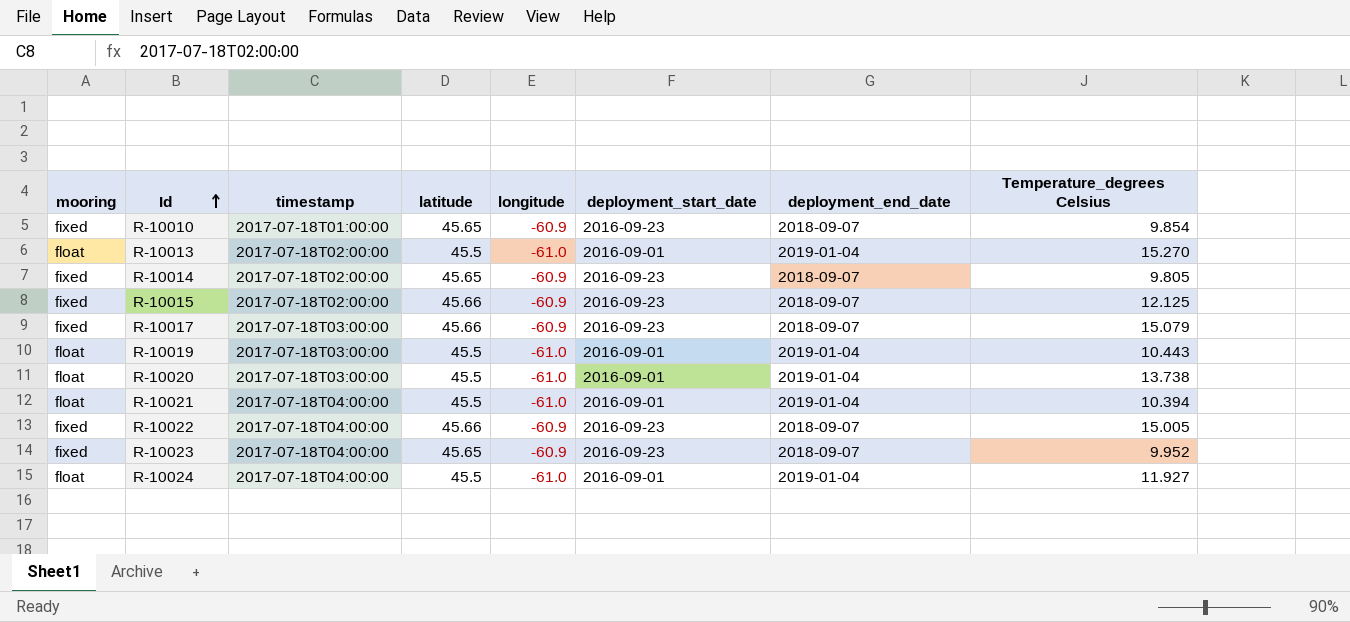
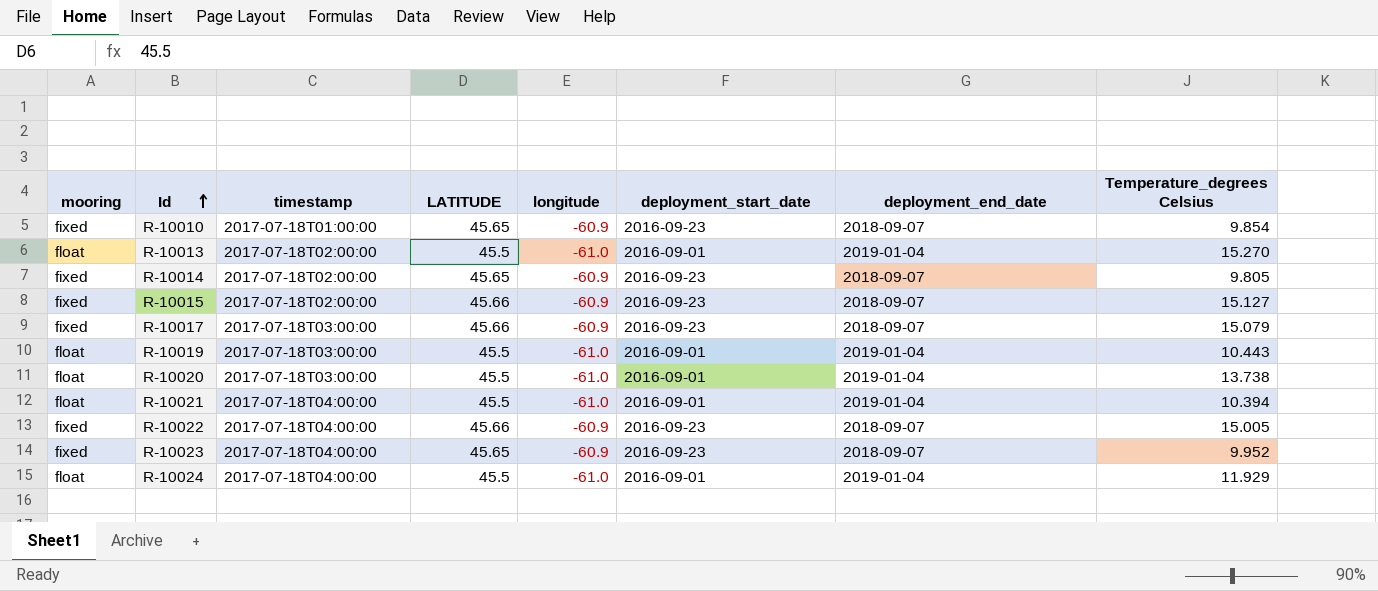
column name: latitude -> LATITUDE
R-10015 | Temperature_degrees Celsius: 12.125 -> 15.127
R-10024 | Temperature_degrees Celsius: 11.927 -> 11.929

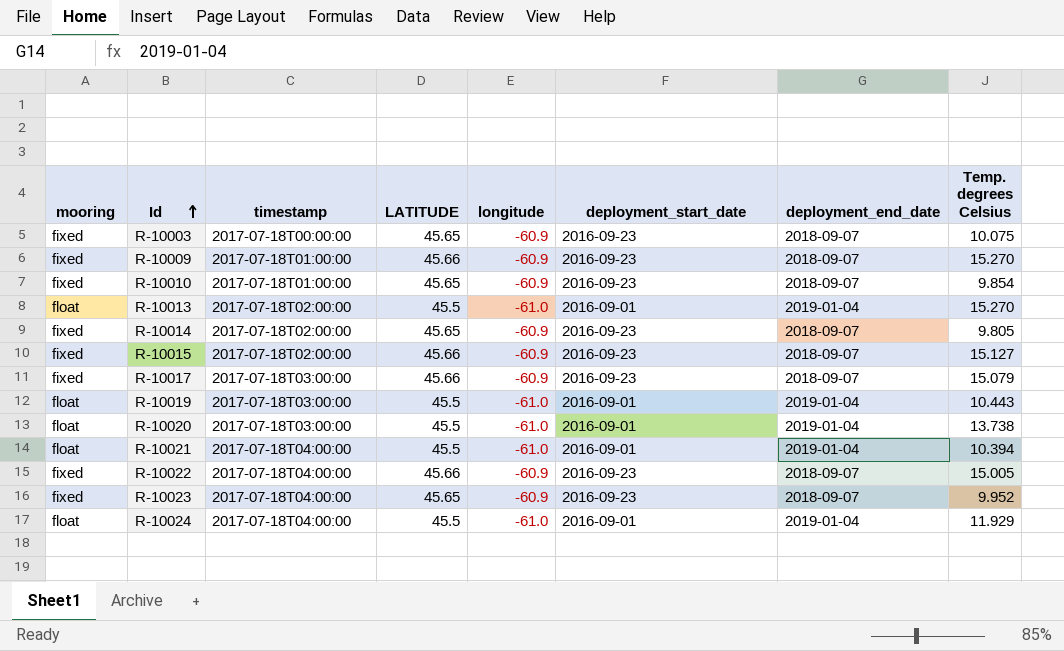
column name: Temperature_degrees Celsius -> Temp. degrees Celsius
row R-10003: none -> fixed | 2017-07-18T00:00:00 | 45.65 | -60.9 | 2016-09-23 | 2018-09-07 | 10.075
row R-10009: none -> fixed | 2017-07-18T01:00:00 | 45.66 | -60.9 | 2016-09-23 | 2018-09-07 | 15.270

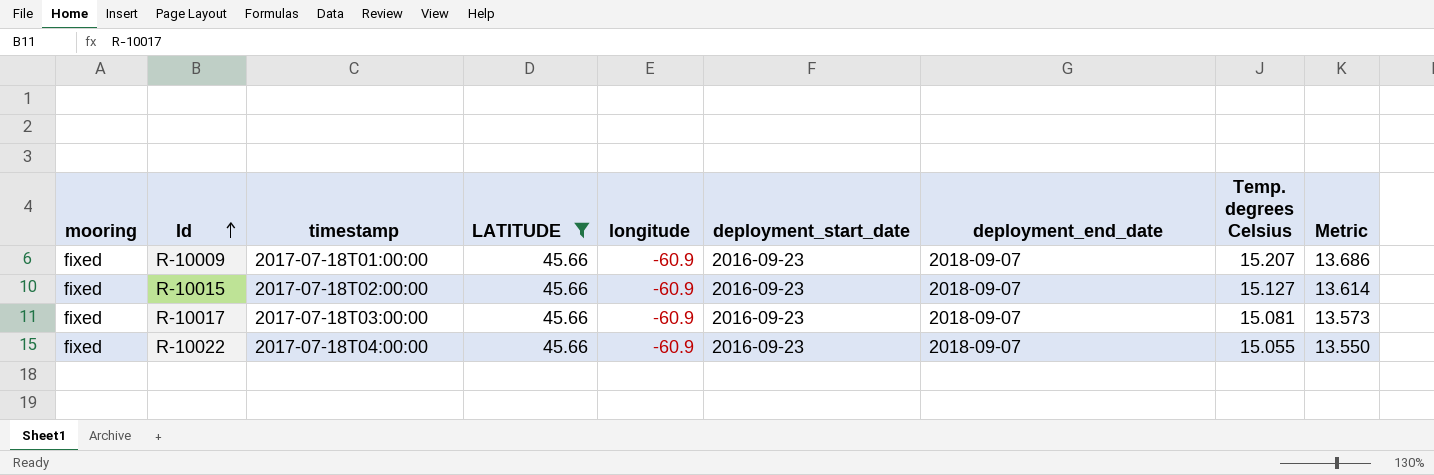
filter: none -> LATITUDE = 45.66
column Metric | formula: none -> [Temp. degrees Celsius] * 0.9
R-10009 | Temp. degrees Celsius: 15.270 -> 15.207
R-10017 | Temp. degrees Celsius: 15.079 -> 15.081
R-10022 | Temp. degrees Celsius: 15.005 -> 15.055

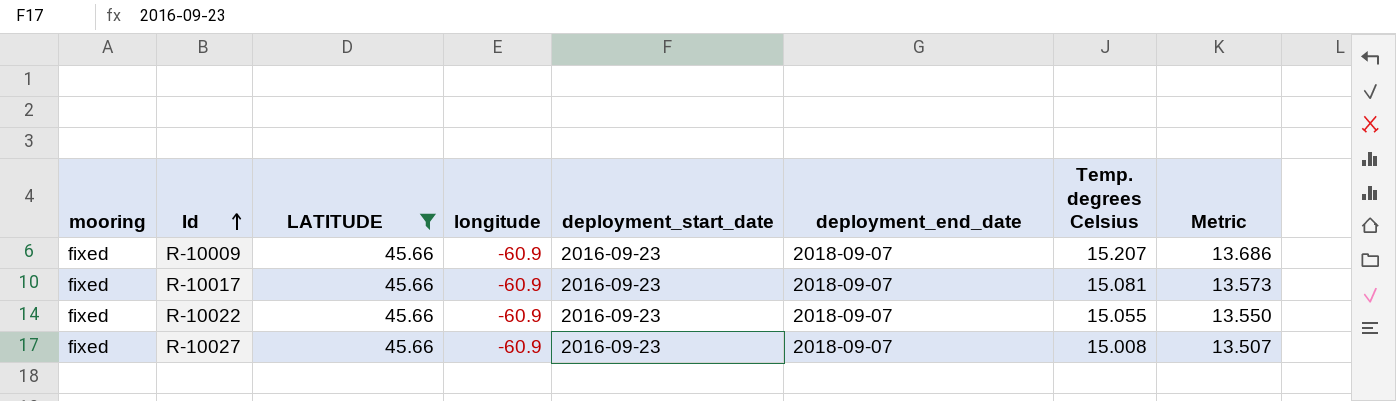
column timestamp | position: 3 -> none
row R-10015: fixed | 2017-07-18T02:00:00 | 45.66 | -60.9 | 2016-09-23 | 2018-09-07 | 15.127 | 13.614 -> none
row R-10027: none -> fixed | 45.66 | -60.9 | 2016-09-23 | 2018-09-07 | 15.008 | 13.507

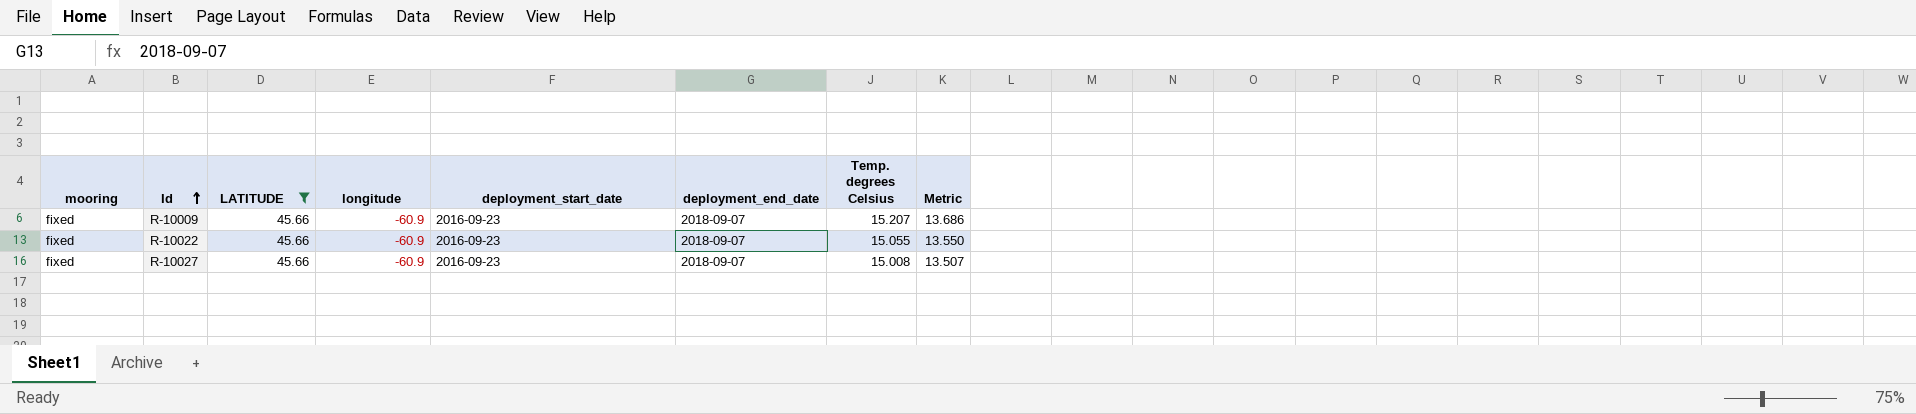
row R-10017: fixed | 45.66 | -60.9 | 2016-09-23 | 2018-09-07 | 15.081 | 13.573 -> none

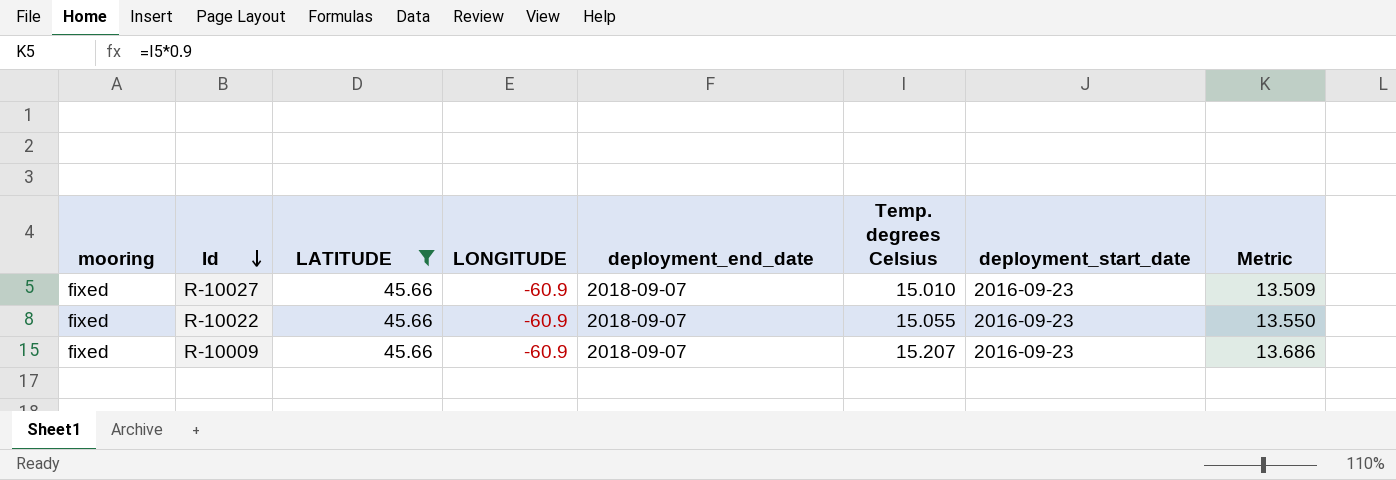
row order: Id ascending -> Id descending
column name: longitude -> LONGITUDE
column deployment_start_date | position: 5 -> 7
R-10027 | Temp. degrees Celsius: 15.008 -> 15.010
R-10027 | Metric: 13.507 -> 13.509

